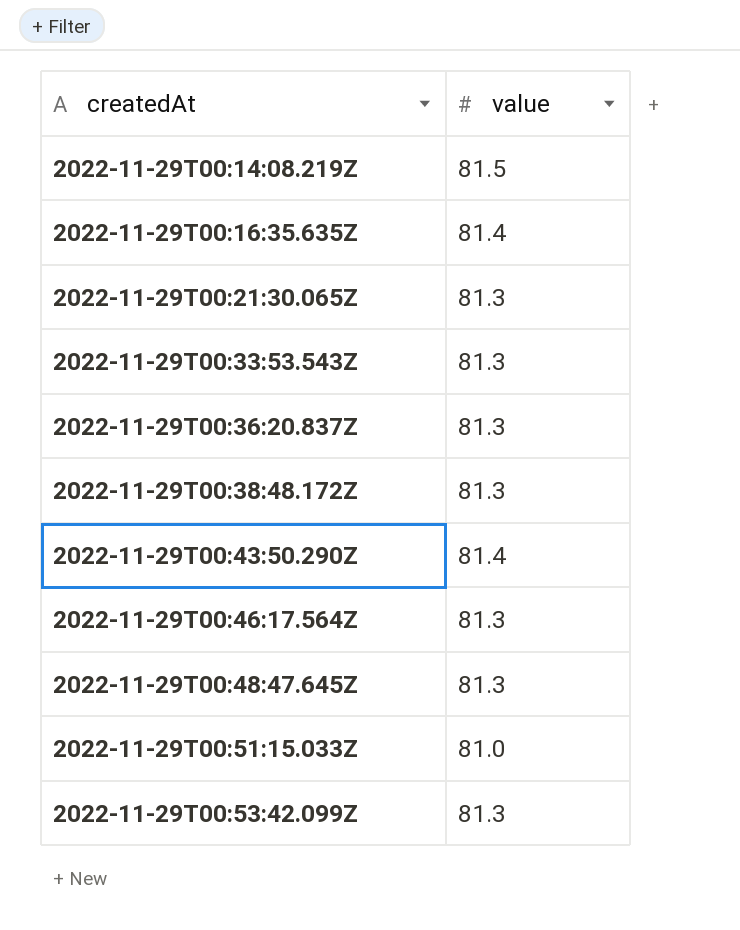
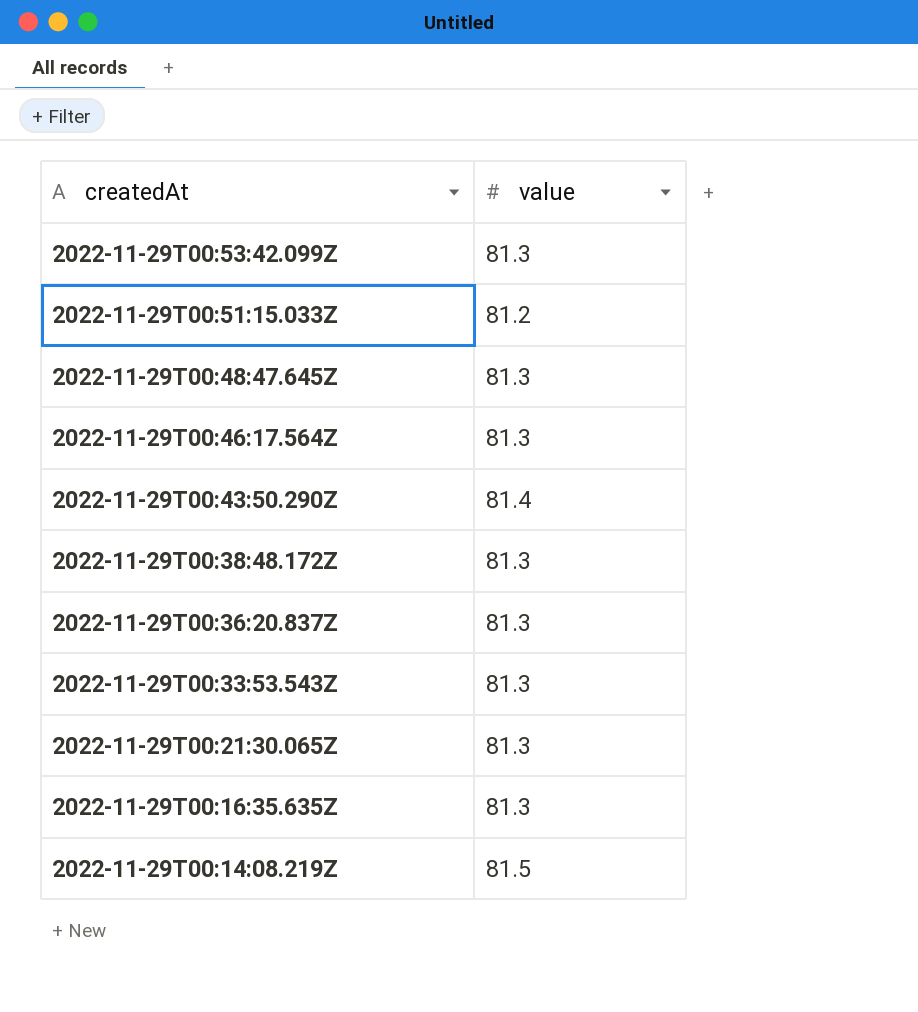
row order: createdAt ascending -> createdAt descending
2022-11-29T00:51:15.033Z | value: 81.0 -> 81.2
2022-11-29T00:16:35.635Z | value: 81.4 -> 81.3

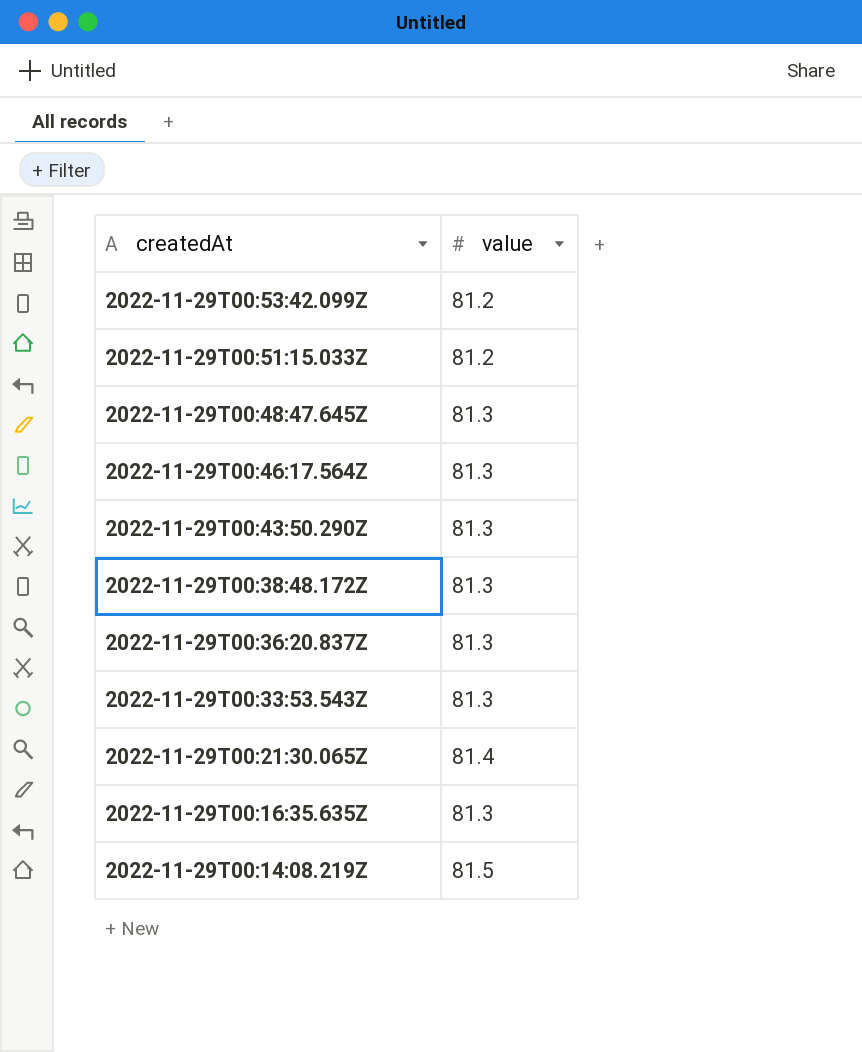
2022-11-29T00:53:42.099Z | value: 81.3 -> 81.2
2022-11-29T00:43:50.290Z | value: 81.4 -> 81.3
2022-11-29T00:21:30.065Z | value: 81.3 -> 81.4

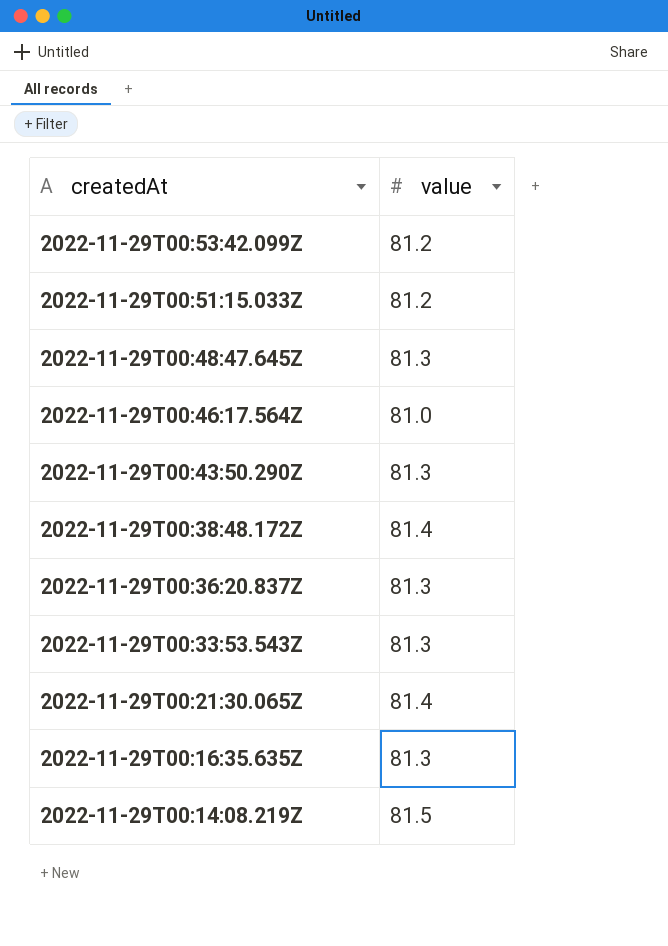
2022-11-29T00:46:17.564Z | value: 81.3 -> 81.0
2022-11-29T00:38:48.172Z | value: 81.3 -> 81.4

